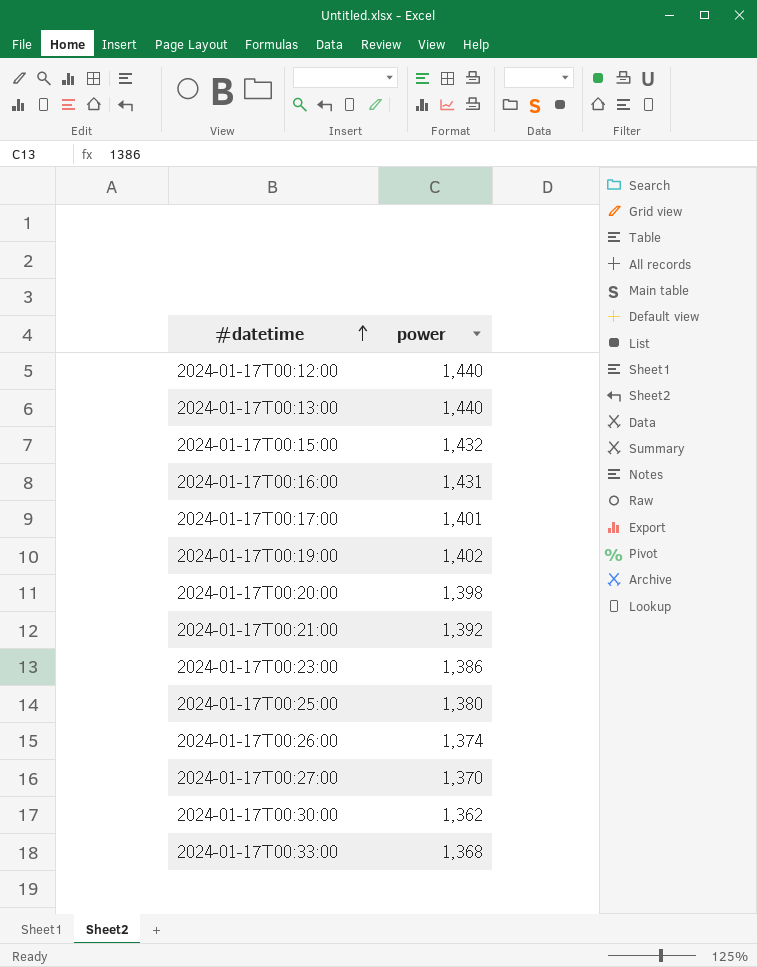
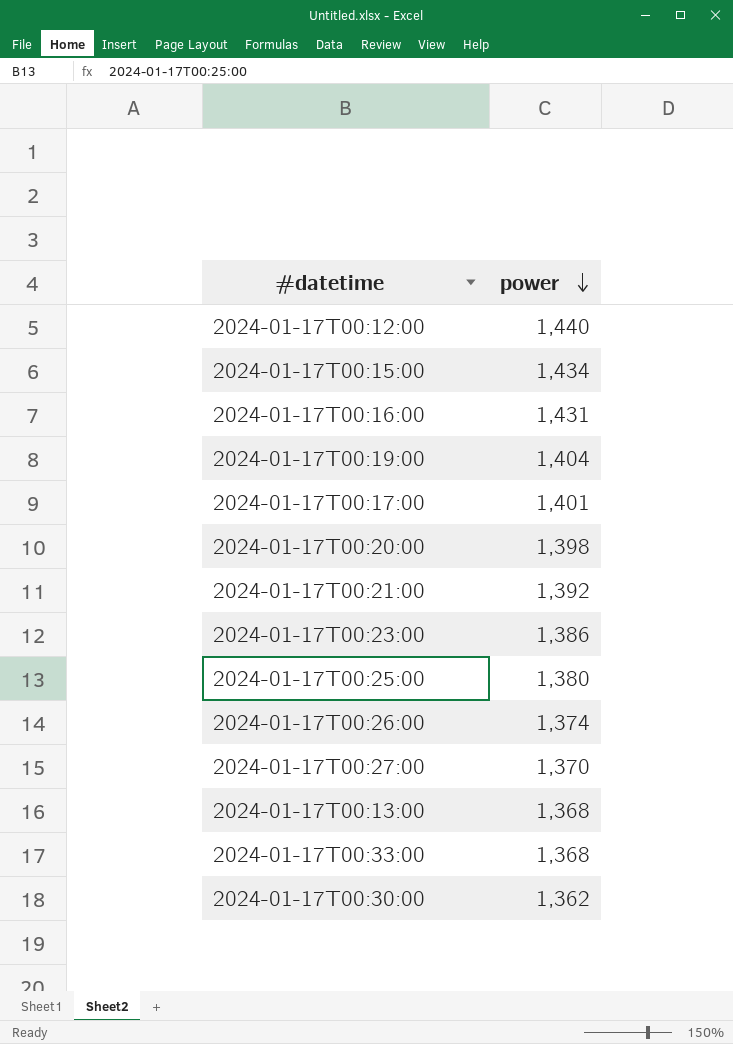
row order: #datetime ascending -> power descending
2024-01-17T00:15:00 | power: 1,432 -> 1,434
2024-01-17T00:19:00 | power: 1,402 -> 1,404
2024-01-17T00:13:00 | power: 1,440 -> 1,368

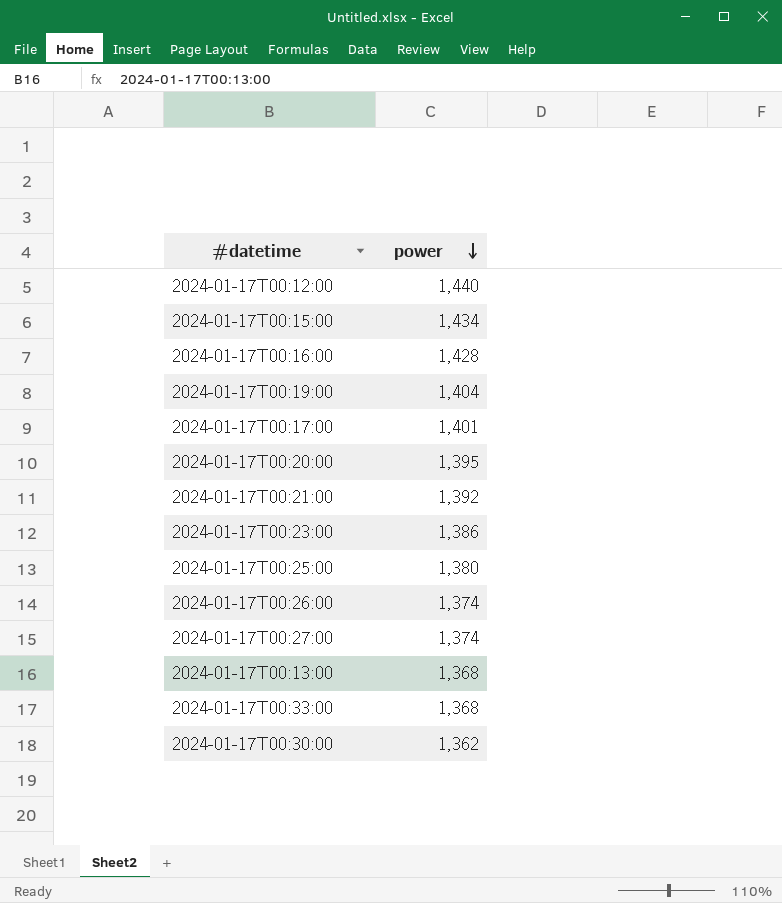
2024-01-17T00:16:00 | power: 1,431 -> 1,428
2024-01-17T00:20:00 | power: 1,398 -> 1,395
2024-01-17T00:27:00 | power: 1,370 -> 1,374

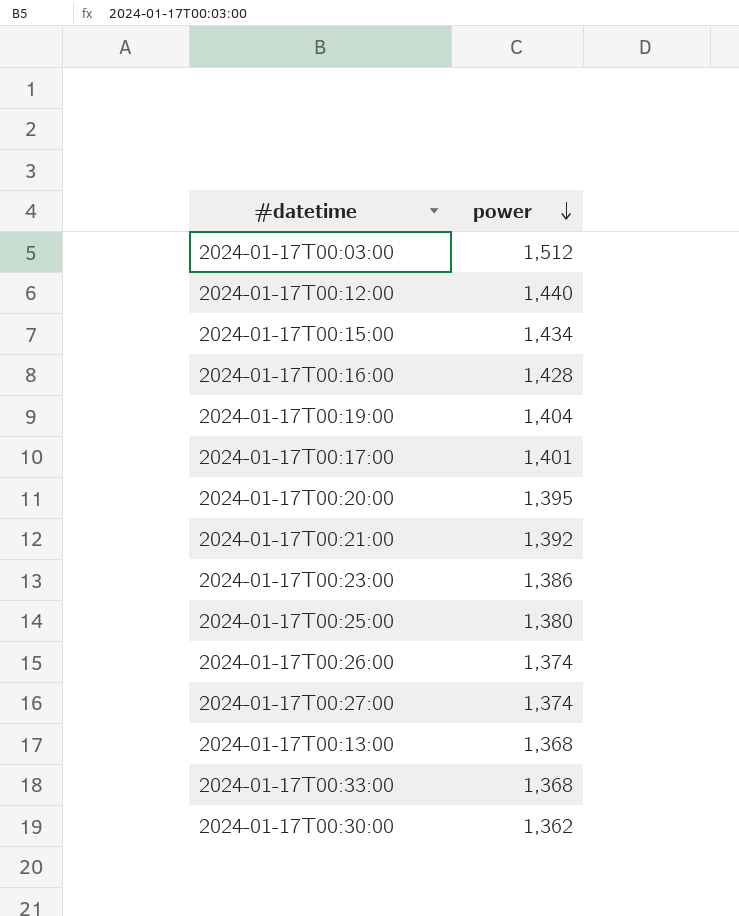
row 2024-01-17T00:03:00: none -> 1,512

